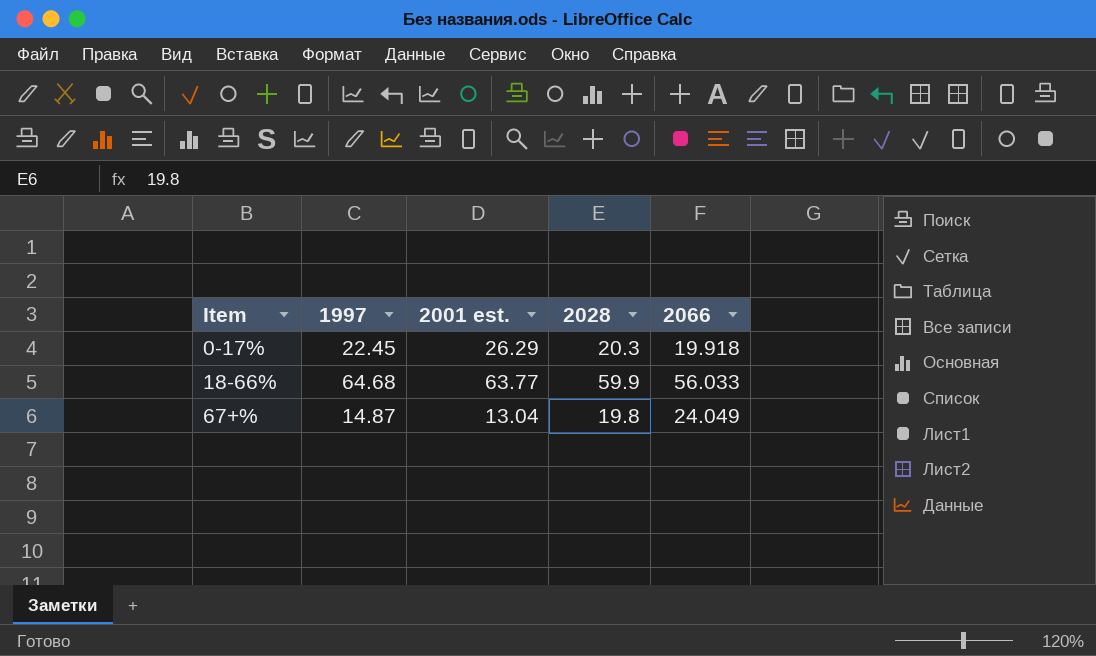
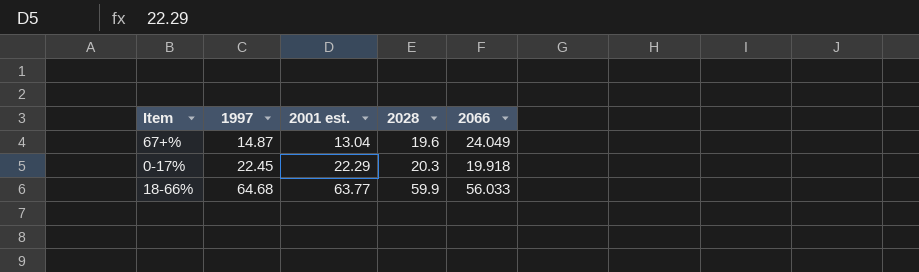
row order: Item ascending -> 1997 ascending
67+% | 2028: 19.8 -> 19.6
0-17% | 2001 est.: 26.29 -> 22.29

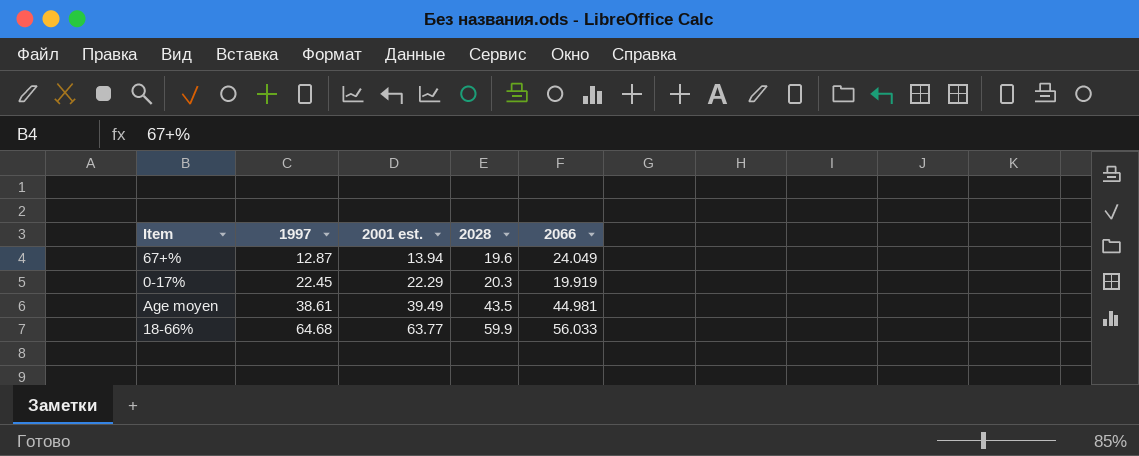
67+% | 1997: 14.87 -> 12.87
67+% | 2001 est.: 13.04 -> 13.94
0-17% | 2066: 19.918 -> 19.919
row Age moyen: none -> 38.61 | 39.49 | 43.5 | 44.981

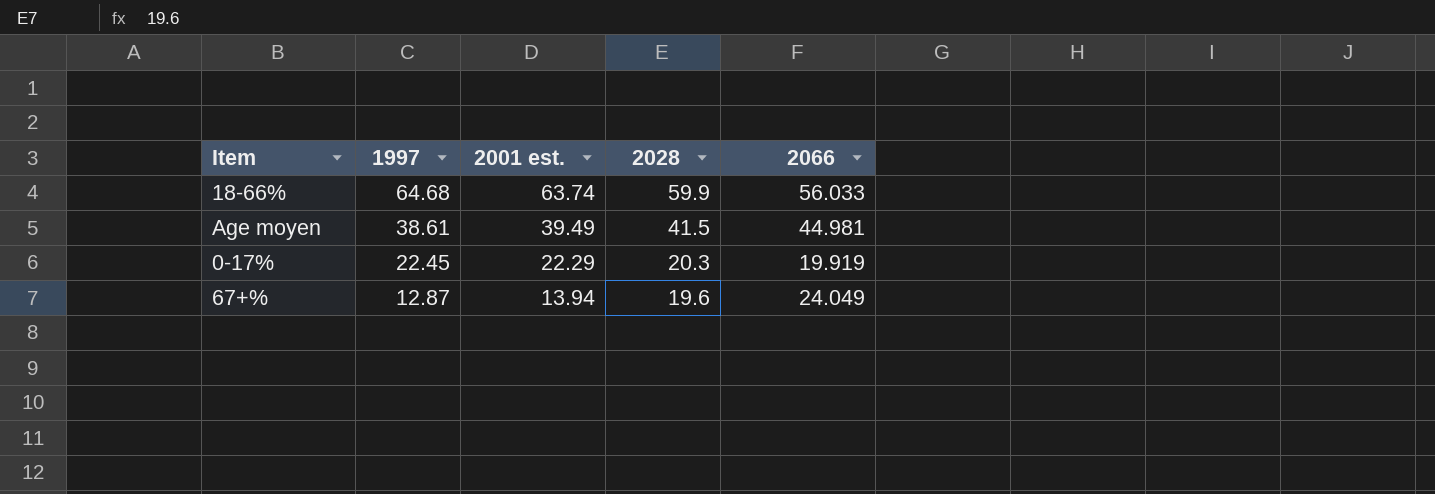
row order: 1997 ascending -> 1997 descending
18-66% | 2001 est.: 63.77 -> 63.74
Age moyen | 2028: 43.5 -> 41.5

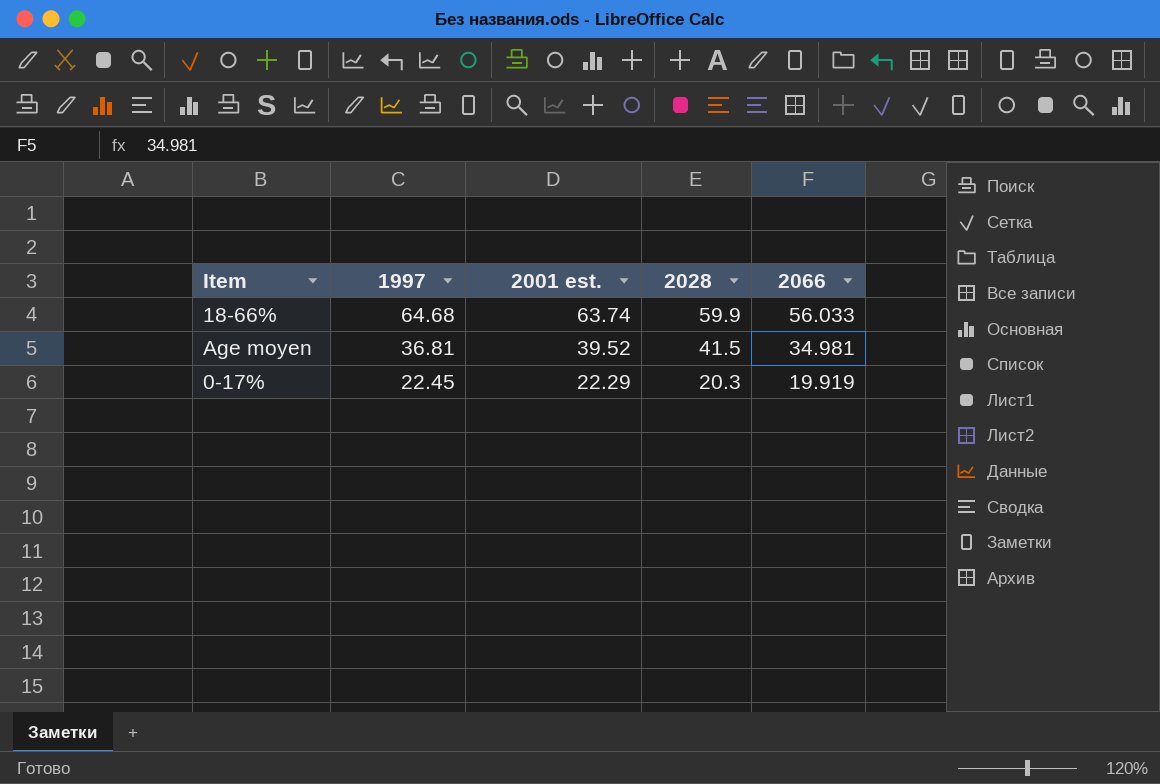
row 67+%: 12.87 | 13.94 | 19.6 | 24.049 -> none
Age moyen | 1997: 38.61 -> 36.81
Age moyen | 2001 est.: 39.49 -> 39.52
Age moyen | 2066: 44.981 -> 34.981

